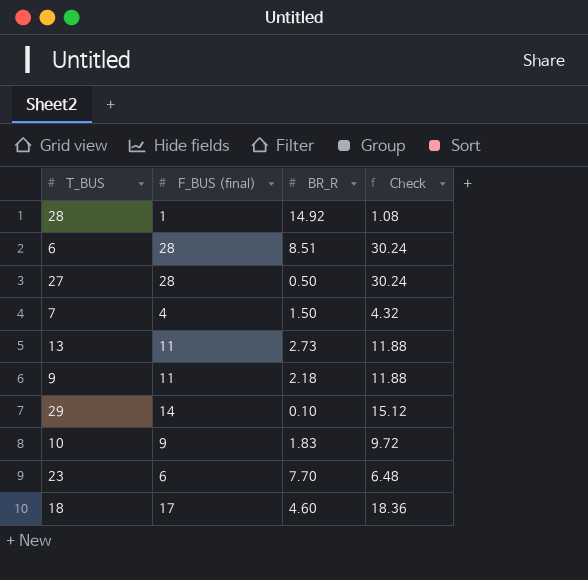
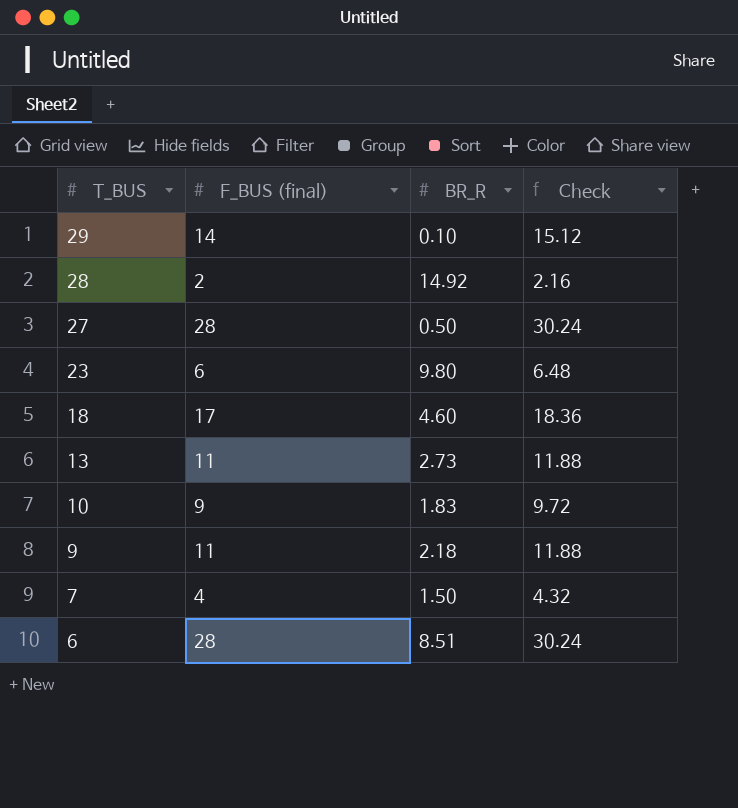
row order: none -> T_BUS descending
28 | F_BUS (final): 1 -> 2
28 | Check: 1.08 -> 2.16
23 | BR_R: 7.70 -> 9.80

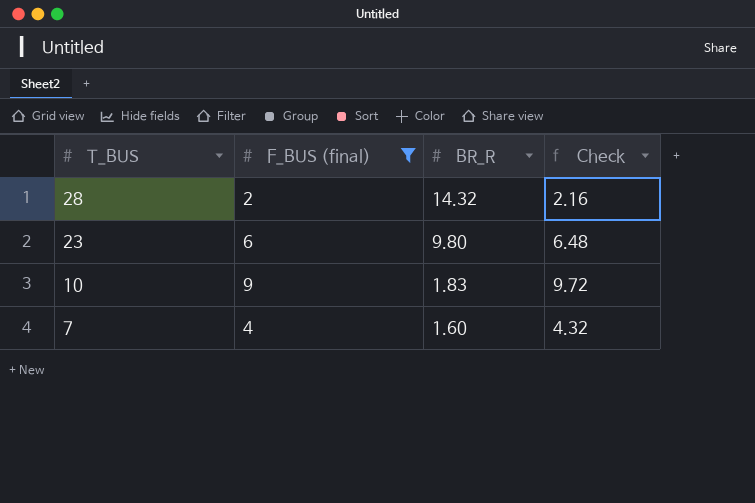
filter: none -> F_BUS (final) <= 9
28 | BR_R: 14.92 -> 14.32
7 | BR_R: 1.50 -> 1.60

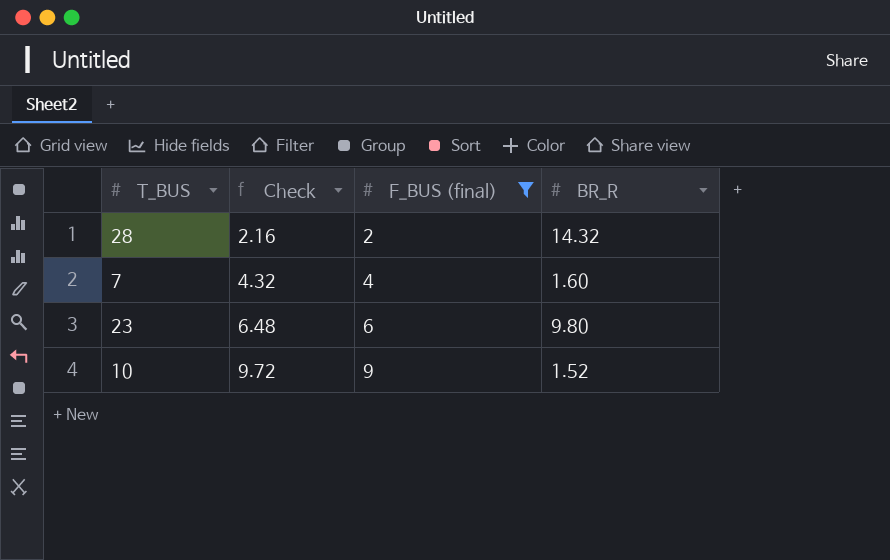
row order: T_BUS descending -> Check ascending
column Check | position: 4 -> 2
10 | BR_R: 1.83 -> 1.52

